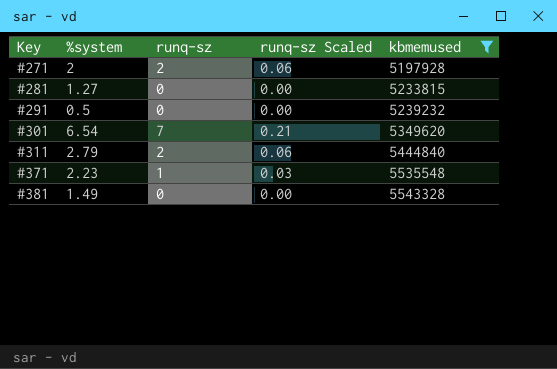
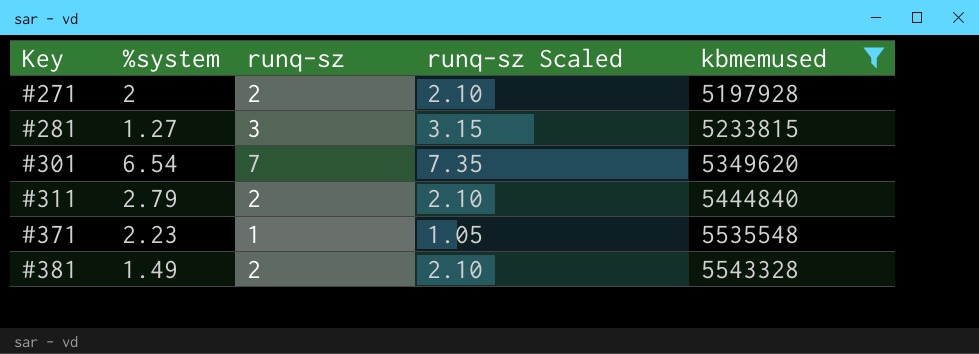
column runq-sz Scaled | formula: [runq-sz] * 0.03 -> [runq-sz] * 1.05
row #291: 0.5 | 0 | 0.00 | 5239232 -> none
#281 | runq-sz: 0 -> 3
#381 | runq-sz: 0 -> 2

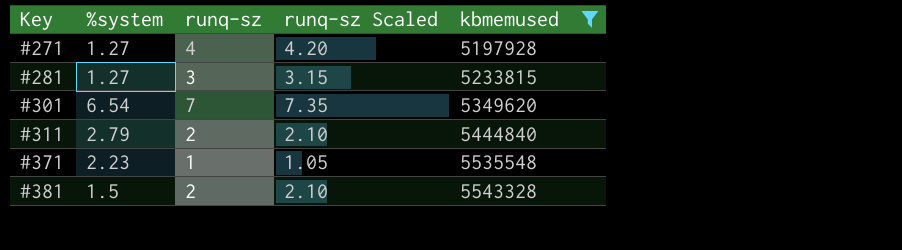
#271 | %system: 2 -> 1.27
#271 | runq-sz: 2 -> 4
#271 | runq-sz Scaled: 2.10 -> 4.20
#381 | %system: 1.49 -> 1.5

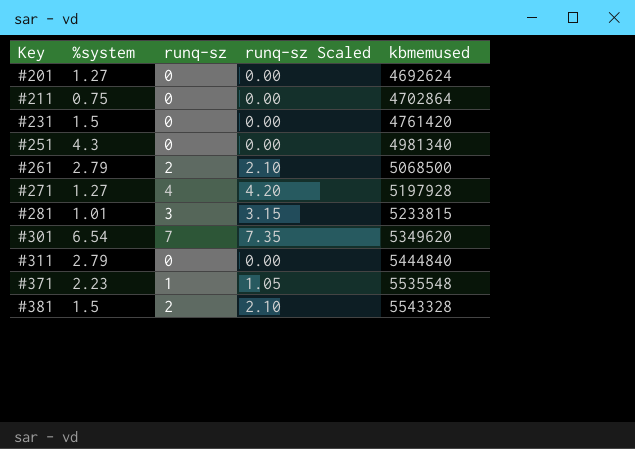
filter: kbmemused >= 5197928 -> none
#281 | %system: 1.27 -> 1.01
#311 | runq-sz: 2 -> 0
#311 | runq-sz Scaled: 2.10 -> 0.00

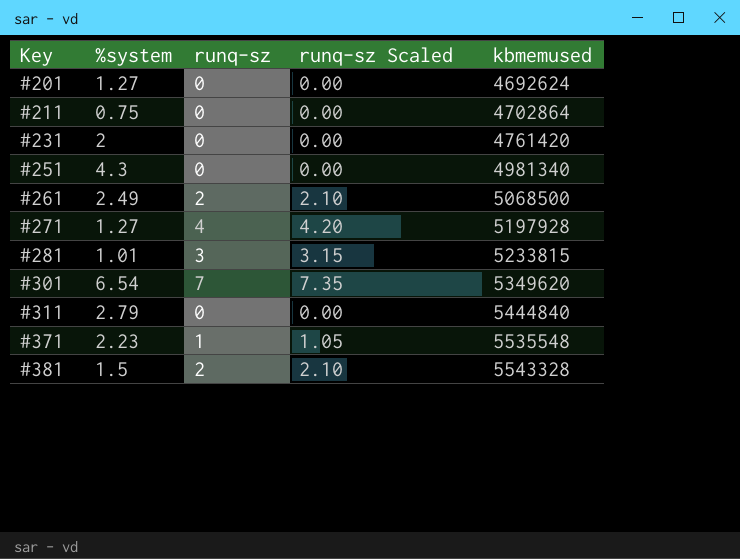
#231 | %system: 1.5 -> 2
#261 | %system: 2.79 -> 2.49

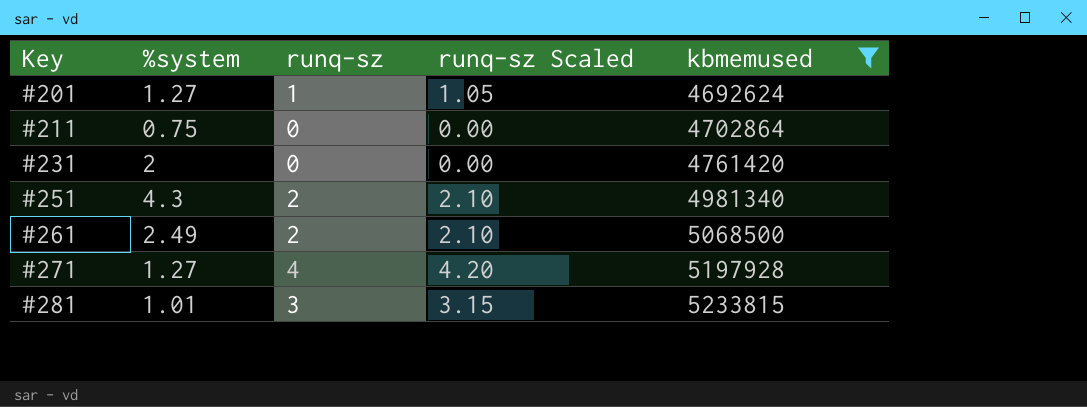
filter: none -> kbmemused <= 5233815
#201 | runq-sz: 0 -> 1
#201 | runq-sz Scaled: 0.00 -> 1.05
#251 | runq-sz: 0 -> 2
#251 | runq-sz Scaled: 0.00 -> 2.10

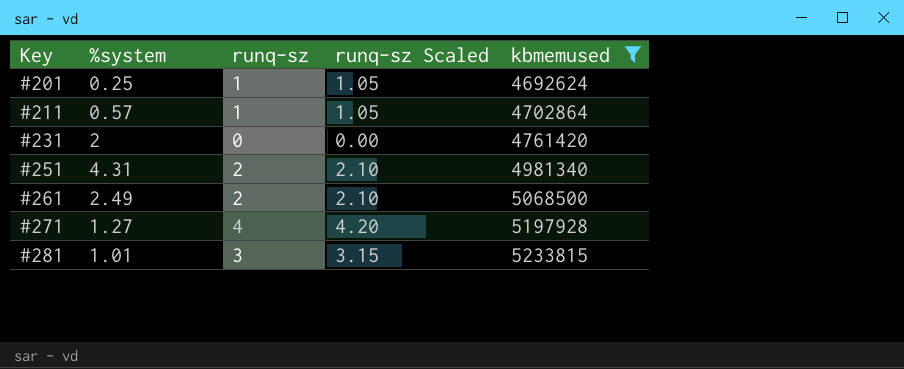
#201 | %system: 1.27 -> 0.25
#211 | %system: 0.75 -> 0.57
#211 | runq-sz: 0 -> 1
#211 | runq-sz Scaled: 0.00 -> 1.05
#251 | %system: 4.3 -> 4.31

